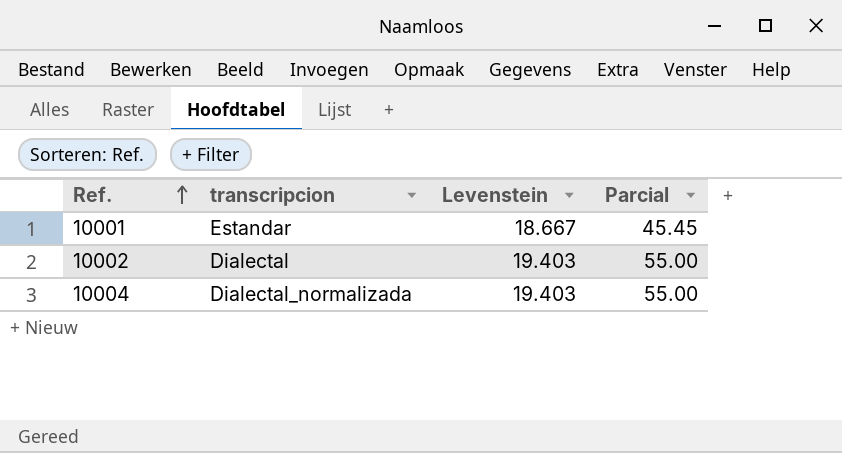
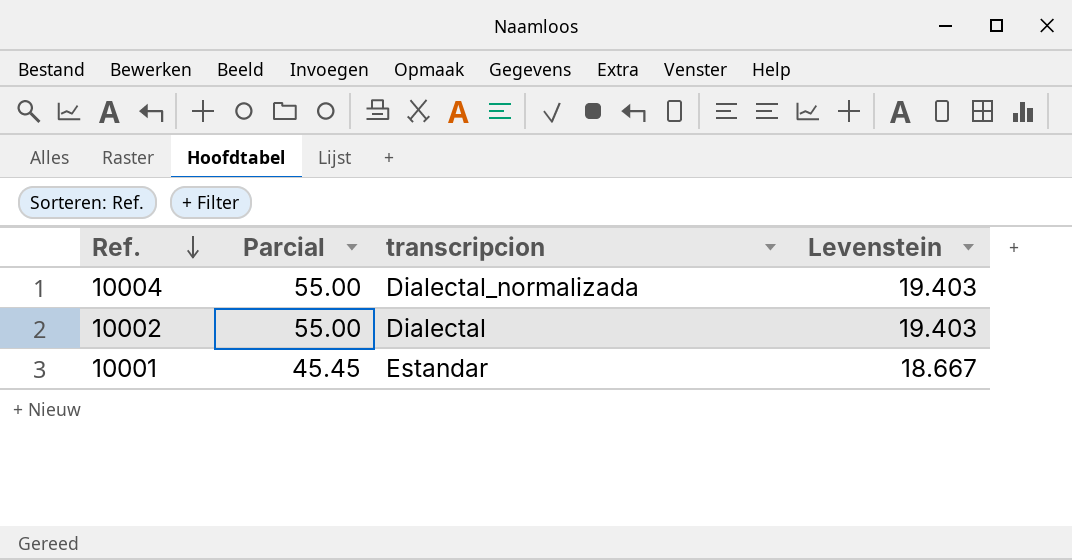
row order: Ref. ascending -> Ref. descending
column Parcial | position: 4 -> 2

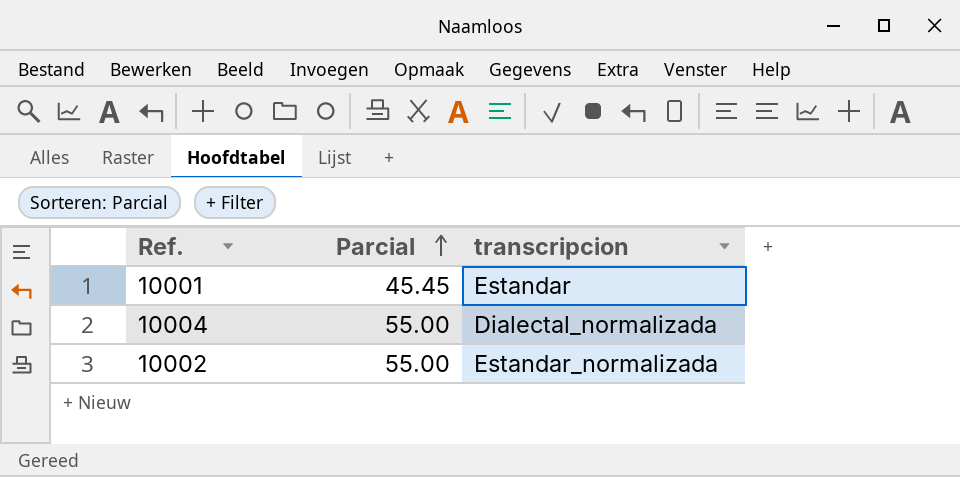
row order: Ref. descending -> Parcial ascending
column Levenstein | position: 4 -> none
10002 | transcripcion: Dialectal -> Estandar_normalizada

